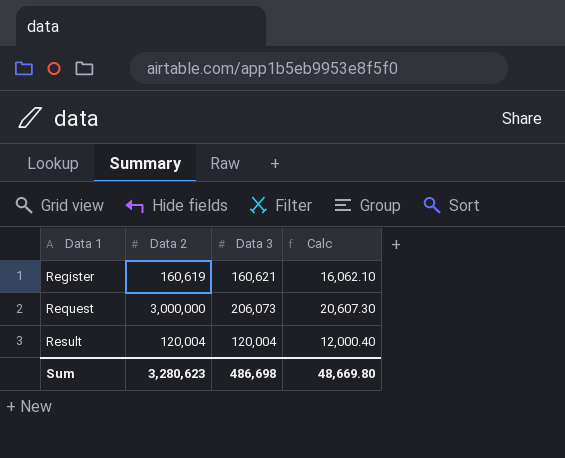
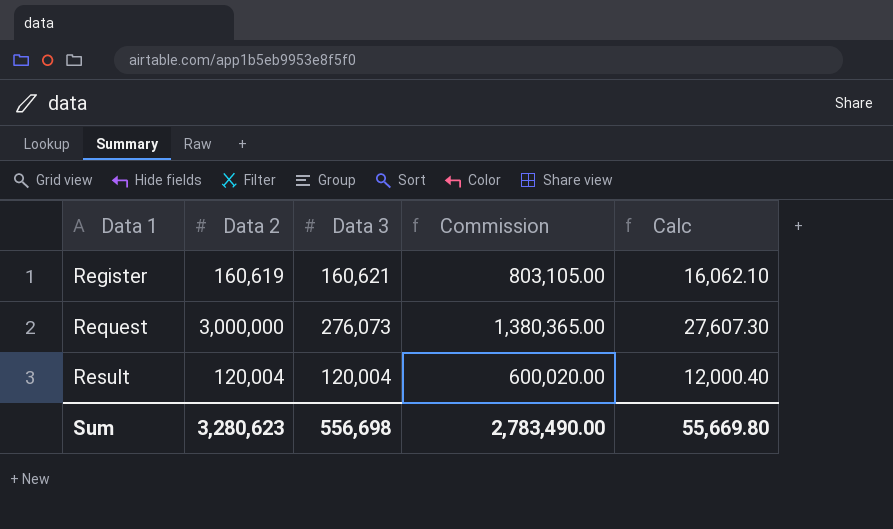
column Commission | formula: none -> [Data 3] * 5
Request | Data 3: 206,073 -> 276,073
Request | Calc: 20,607.30 -> 27,607.30
Sum | Data 3: 486,698 -> 556,698
Sum | Calc: 48,669.80 -> 55,669.80

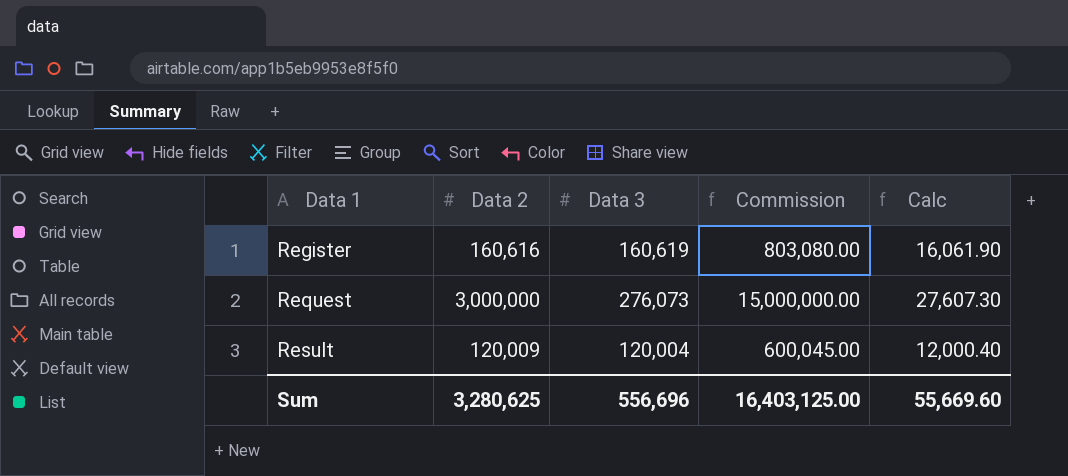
column Commission | formula: [Data 3] * 5 -> [Data 2] * 5
Register | Data 2: 160,619 -> 160,616
Register | Data 3: 160,621 -> 160,619
Register | Calc: 16,062.10 -> 16,061.90
Result | Data 2: 120,004 -> 120,009
Sum | Data 2: 3,280,623 -> 3,280,625
Sum | Data 3: 556,698 -> 556,696
Sum | Commission: 2,783,490.00 -> 16,403,125.00
Sum | Calc: 55,669.80 -> 55,669.60

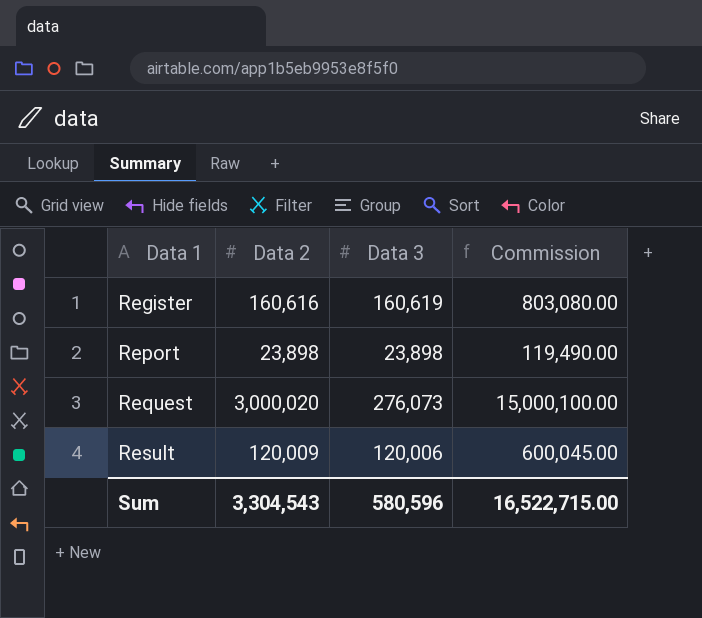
column Calc | formula: [Data 3] * 0.1 -> none
row Report: none -> 23,898 | 23,898 | 119,490.00
Request | Data 2: 3,000,000 -> 3,000,020
Request | Commission: 15,000,000.00 -> 15,000,100.00
Result | Data 3: 120,004 -> 120,006
Sum | Data 2: 3,280,625 -> 3,304,543
Sum | Data 3: 556,696 -> 580,596
Sum | Commission: 16,403,125.00 -> 16,522,715.00

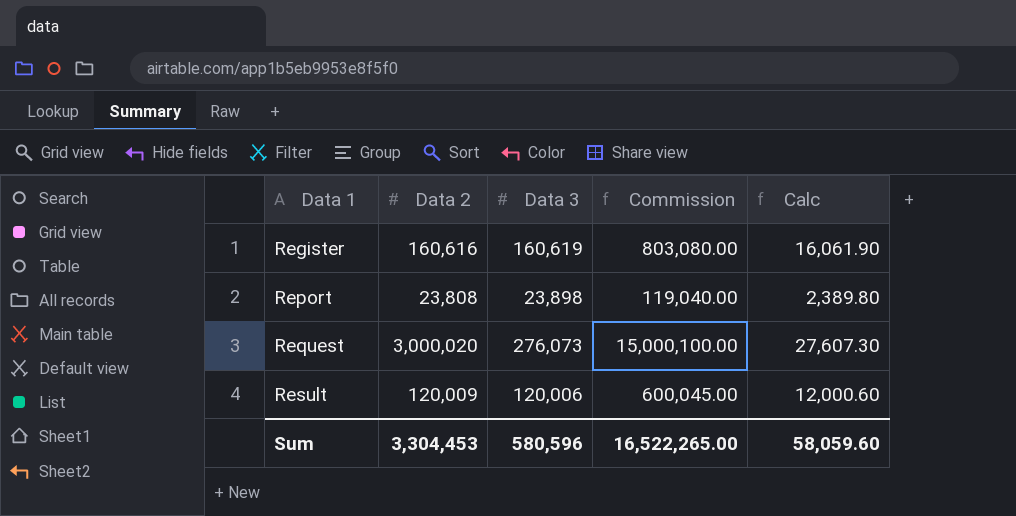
column Calc | formula: none -> [Data 3] * 0.1
Report | Data 2: 23,898 -> 23,808
Report | Commission: 119,490.00 -> 119,040.00
Sum | Data 2: 3,304,543 -> 3,304,453
Sum | Commission: 16,522,715.00 -> 16,522,265.00

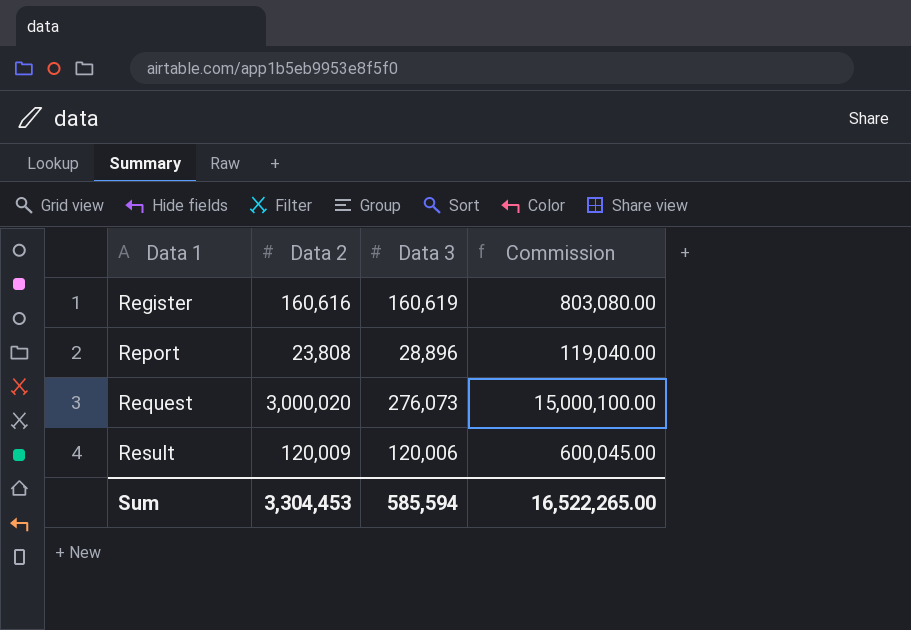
column Calc | formula: [Data 3] * 0.1 -> none
Report | Data 3: 23,898 -> 28,896
Sum | Data 3: 580,596 -> 585,594

